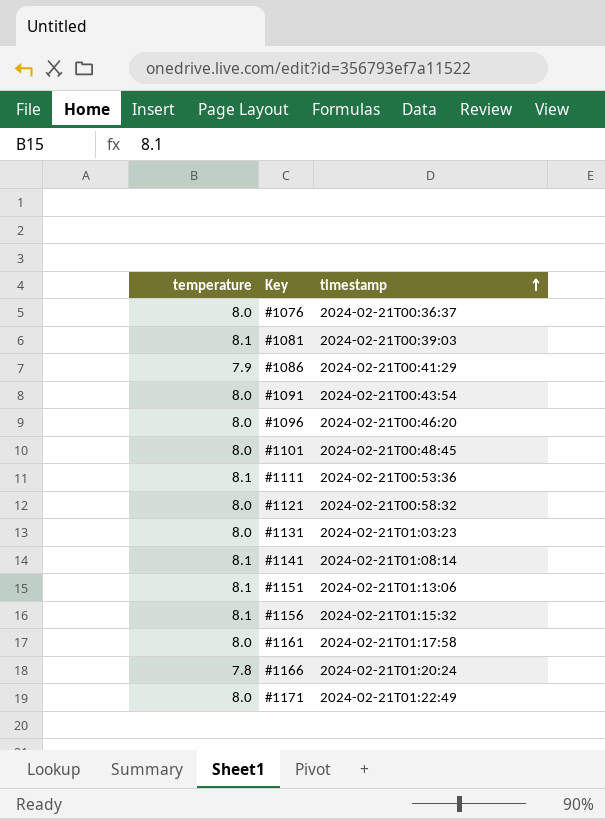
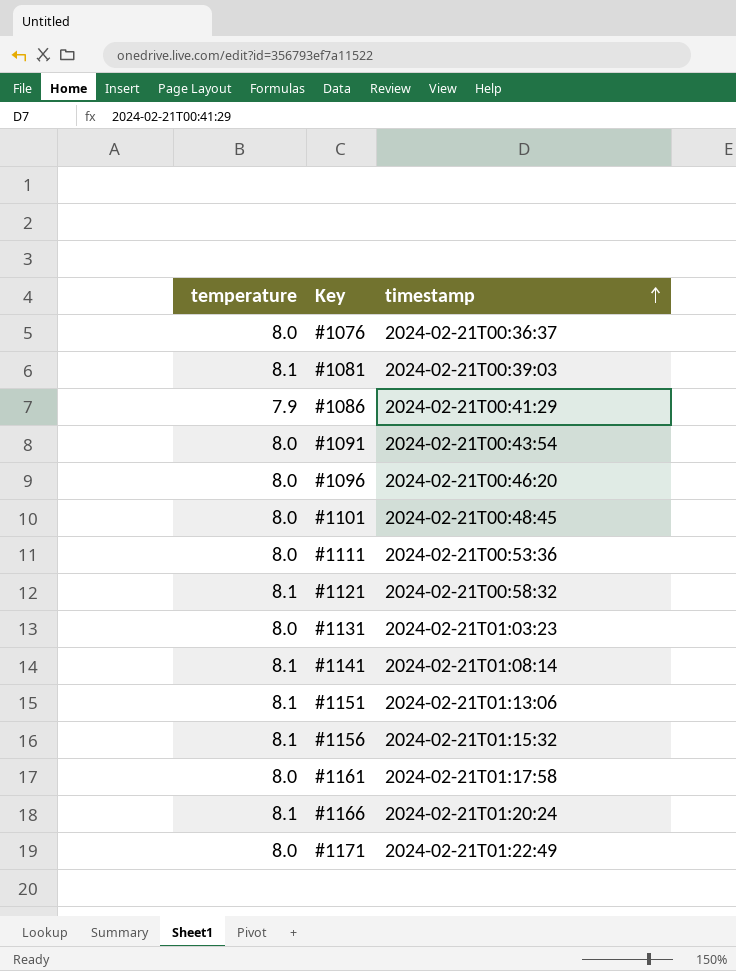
#1111 | temperature: 8.1 -> 8.0
#1121 | temperature: 8.0 -> 8.1
#1166 | temperature: 7.8 -> 8.1

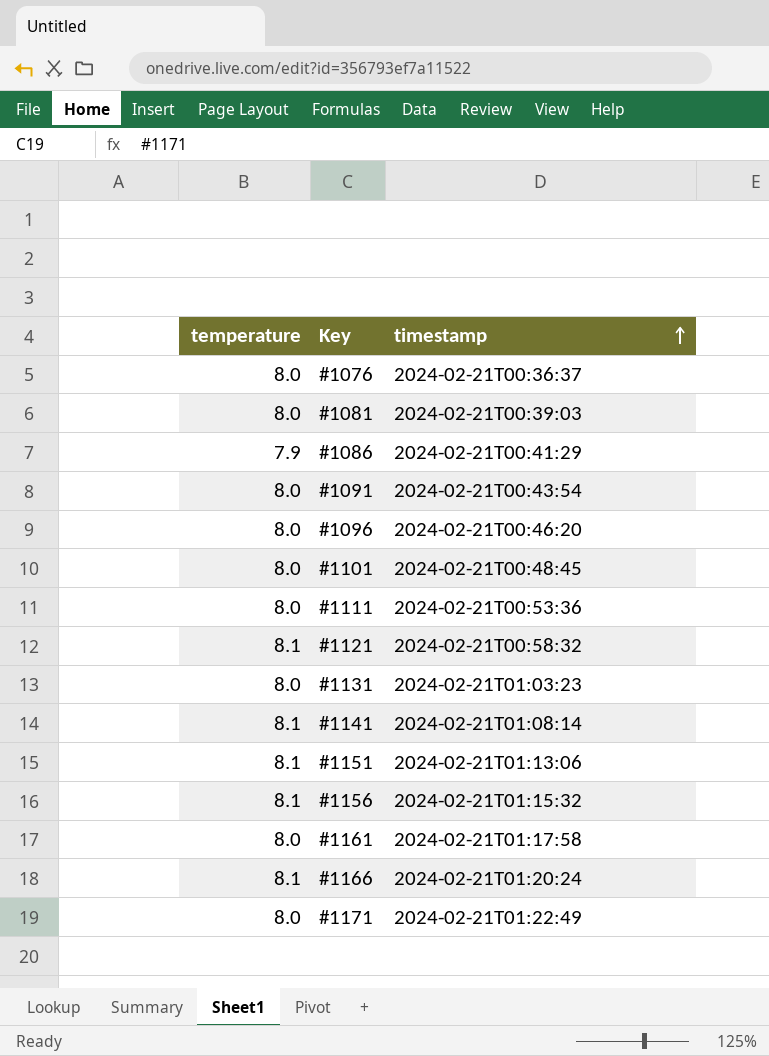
#1081 | temperature: 8.1 -> 8.0

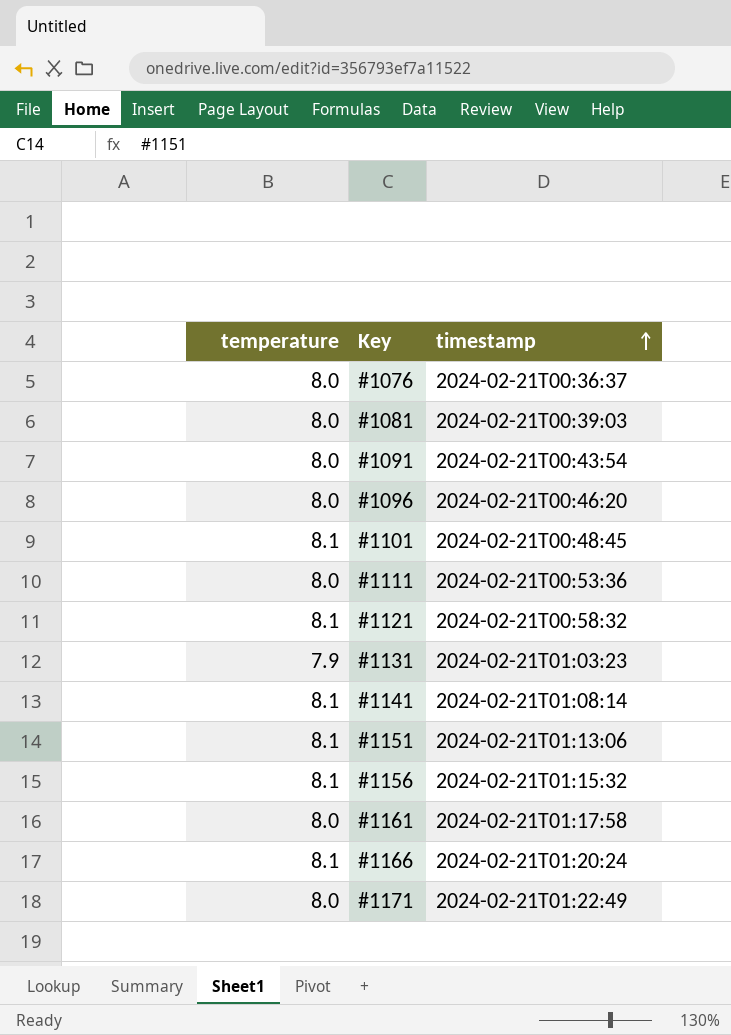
row #1086: 7.9 | 2024-02-21T00:41:29 -> none
#1101 | temperature: 8.0 -> 8.1
#1131 | temperature: 8.0 -> 7.9

